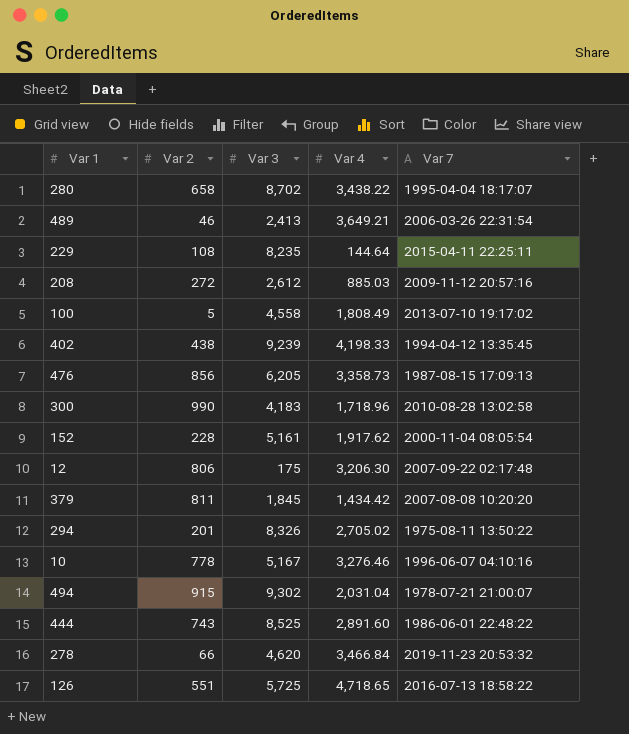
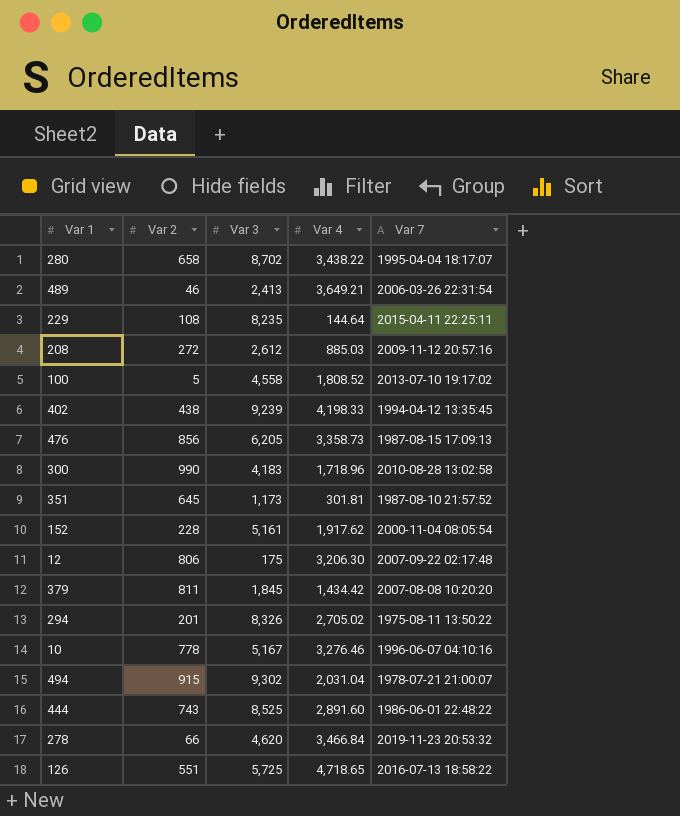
100 | Var 4: 1,808.49 -> 1,808.52
row 351: none -> 645 | 1,173 | 301.81 | 1987-08-10 21:57:52

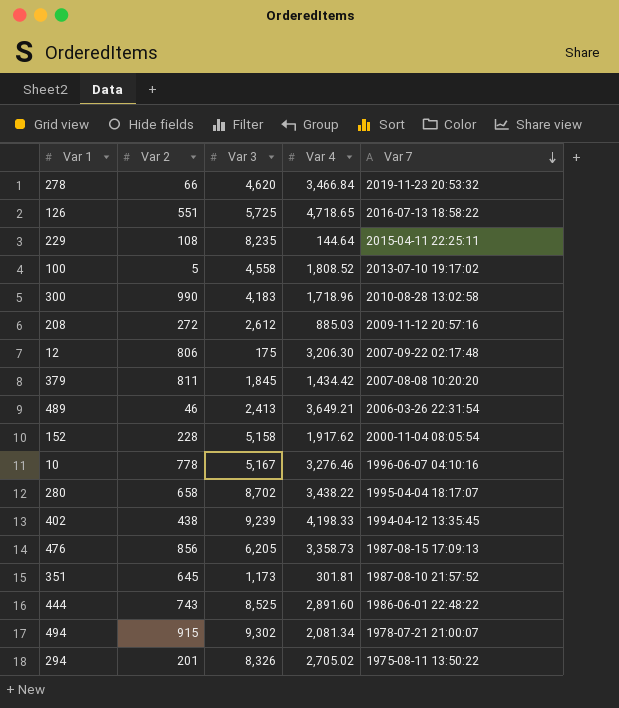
row order: none -> Var 7 descending
152 | Var 3: 5,161 -> 5,158
494 | Var 4: 2,031.04 -> 2,081.34

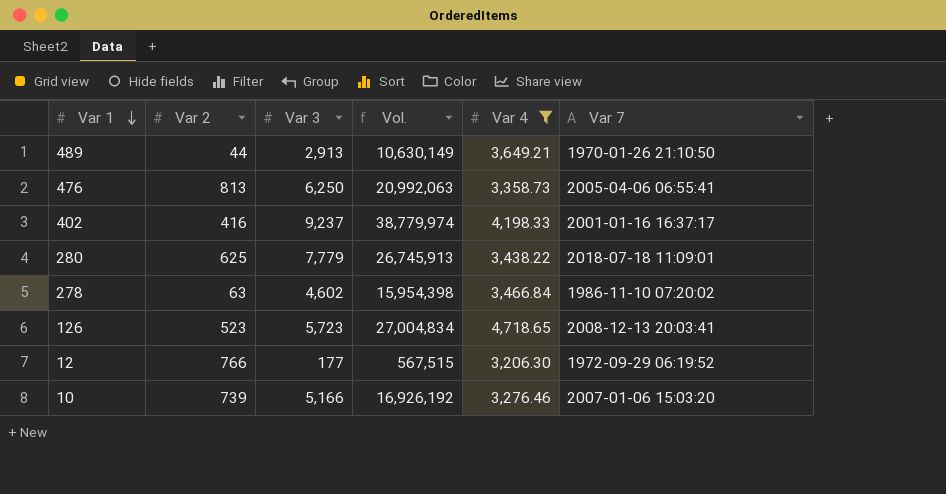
filter: none -> Var 4 >= 3,206.30
row order: Var 7 descending -> Var 1 descending
column Vol. | formula: none -> [Var 3] * [Var 4]
489 | Var 2: 46 -> 44
489 | Var 3: 2,413 -> 2,913
489 | Var 7: 2006-03-26 22:31:54 -> 1970-01-26 21:10:50
476 | Var 2: 856 -> 813
476 | Var 3: 6,205 -> 6,250
476 | Var 7: 1987-08-15 17:09:13 -> 2005-04-06 06:55:41
402 | Var 2: 438 -> 416
402 | Var 3: 9,239 -> 9,237
402 | Var 7: 1994-04-12 13:35:45 -> 2001-01-16 16:37:17
280 | Var 2: 658 -> 625
280 | Var 3: 8,702 -> 7,779
280 | Var 7: 1995-04-04 18:17:07 -> 2018-07-18 11:09:01
278 | Var 2: 66 -> 63
278 | Var 3: 4,620 -> 4,602
278 | Var 7: 2019-11-23 20:53:32 -> 1986-11-10 07:20:02
126 | Var 2: 551 -> 523
126 | Var 3: 5,725 -> 5,723
126 | Var 7: 2016-07-13 18:58:22 -> 2008-12-13 20:03:41
12 | Var 2: 806 -> 766
12 | Var 3: 175 -> 177
12 | Var 7: 2007-09-22 02:17:48 -> 1972-09-29 06:19:52
10 | Var 2: 778 -> 739
10 | Var 3: 5,167 -> 5,166
10 | Var 7: 1996-06-07 04:10:16 -> 2007-01-06 15:03:20

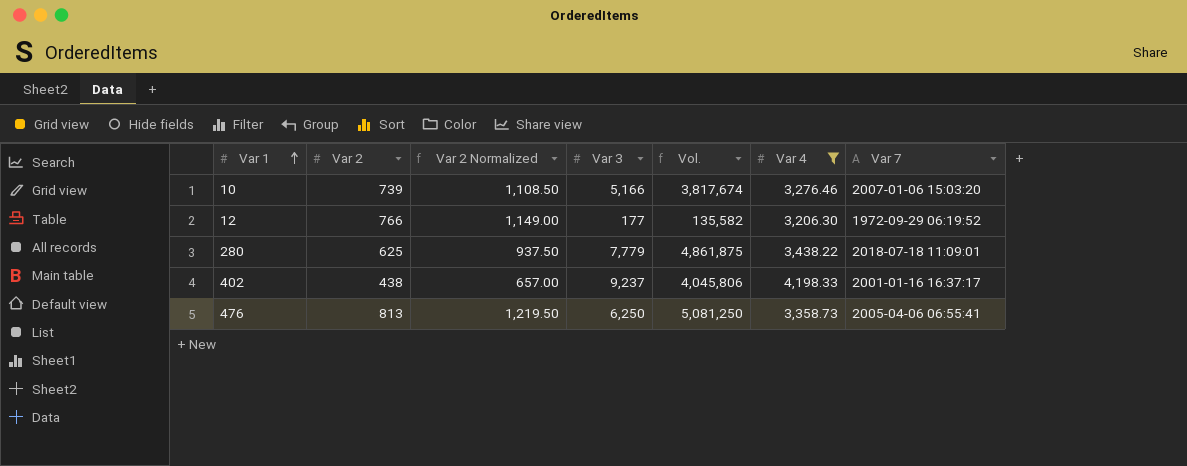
row order: Var 1 descending -> Var 1 ascending
column Var 2 Normalized | formula: none -> [Var 2] * 1.5
column Vol. | formula: [Var 3] * [Var 4] -> [Var 2] * [Var 3]
row 489: 44 | 2,913 | 10,630,149 | 3,649.21 | 1970-01-26 21:10:50 -> none
row 278: 63 | 4,602 | 15,954,398 | 3,466.84 | 1986-11-10 07:20:02 -> none
row 126: 523 | 5,723 | 27,004,834 | 4,718.65 | 2008-12-13 20:03:41 -> none
402 | Var 2: 416 -> 438

